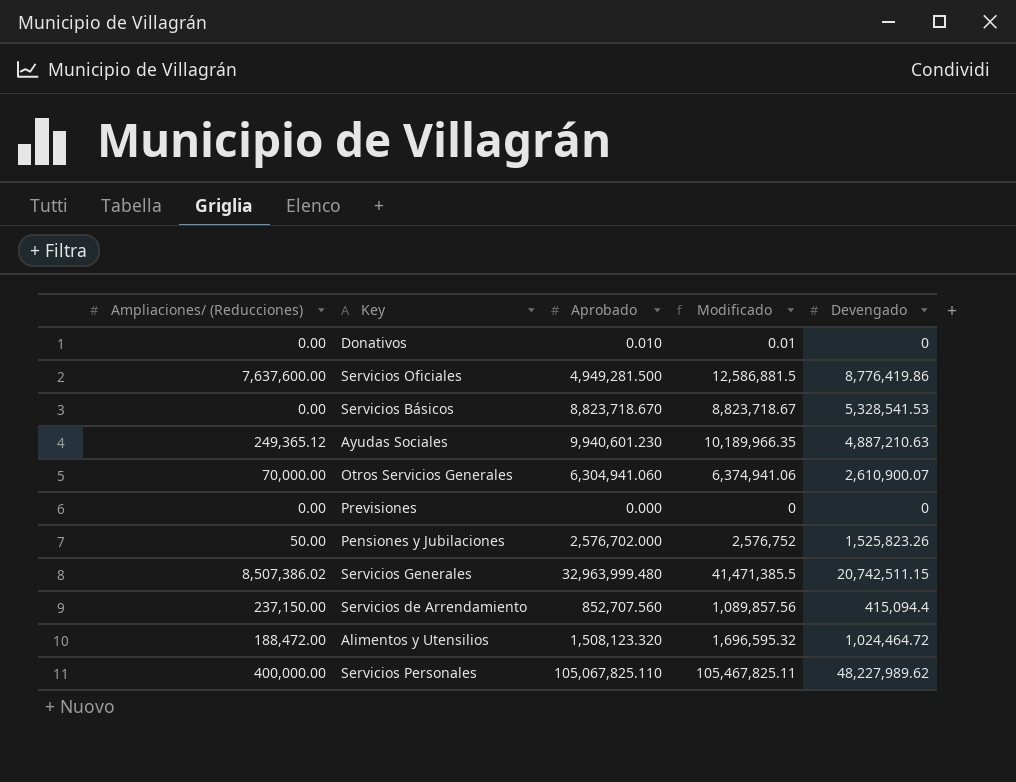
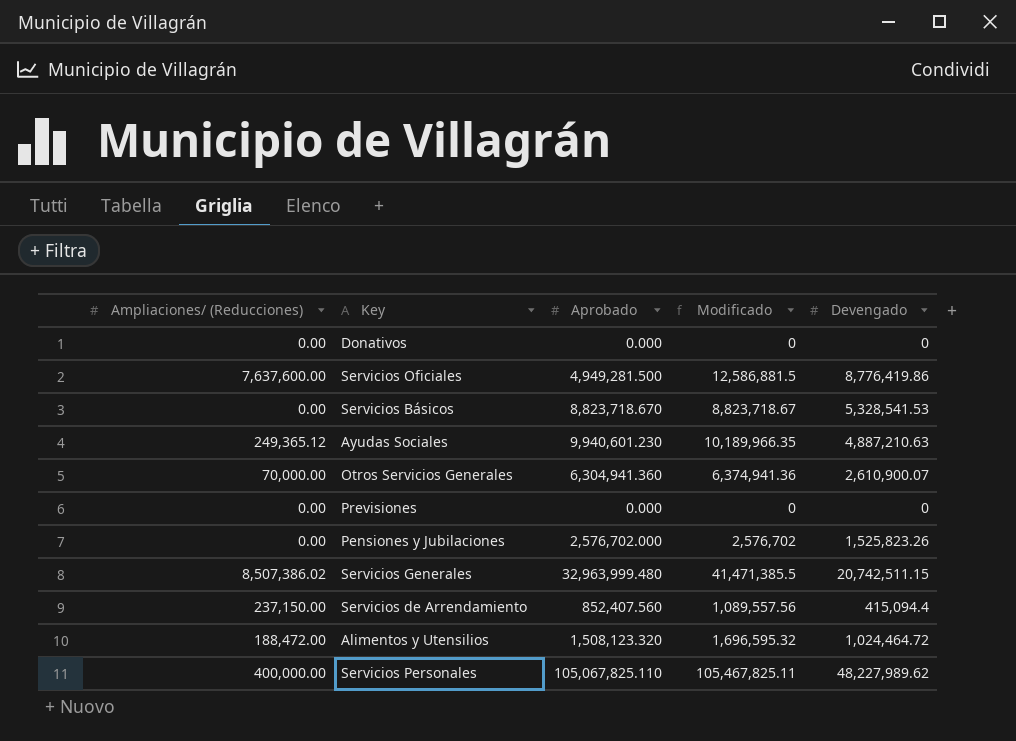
Donativos | Aprobado: 0.010 -> 0.000
Donativos | Modificado: 0.01 -> 0
Otros Servicios Generales | Aprobado: 6,304,941.060 -> 6,304,941.360
Otros Servicios Generales | Modificado: 6,374,941.06 -> 6,374,941.36
Pensiones y Jubilaciones | Ampliaciones/ (Reducciones): 50.00 -> 0.00
Pensiones y Jubilaciones | Modificado: 2,576,752 -> 2,576,702
Servicios de Arrendamiento | Aprobado: 852,707.560 -> 852,407.560
Servicios de Arrendamiento | Modificado: 1,089,857.56 -> 1,089,557.56

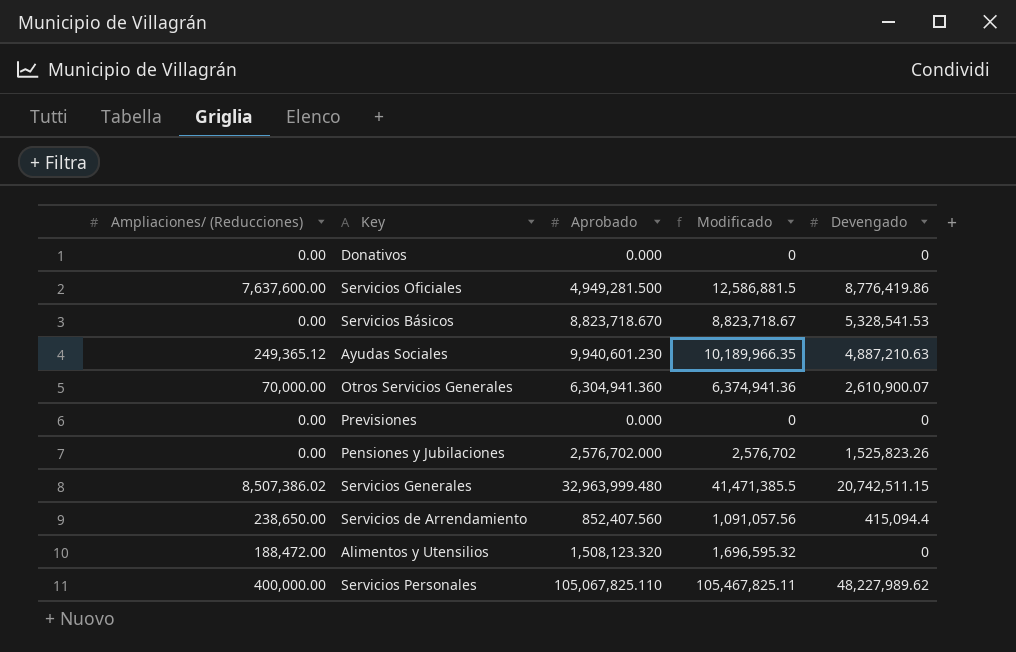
Servicios de Arrendamiento | Ampliaciones/ (Reducciones): 237,150.00 -> 238,650.00
Servicios de Arrendamiento | Modificado: 1,089,557.56 -> 1,091,057.56
Alimentos y Utensilios | Devengado: 1,024,464.72 -> 0

